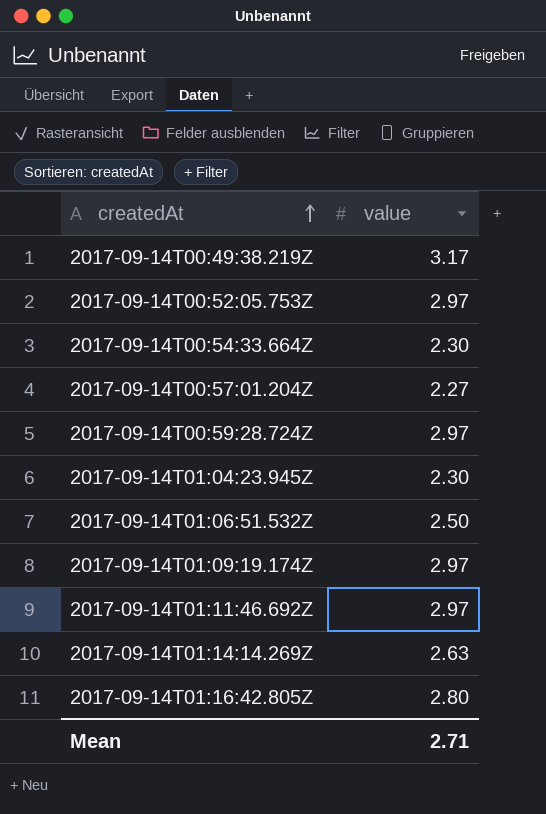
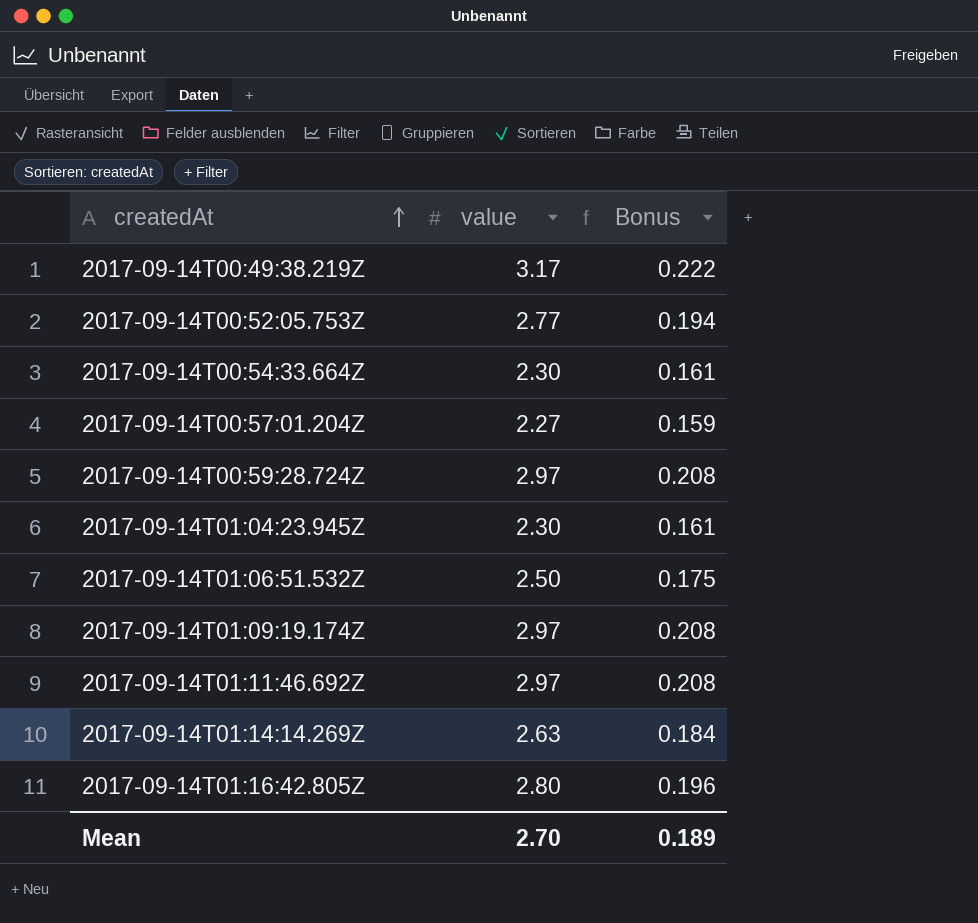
column Bonus | formula: none -> [value] * 0.07
2017-09-14T00:52:05.753Z | value: 2.97 -> 2.77
Mean | value: 2.71 -> 2.70

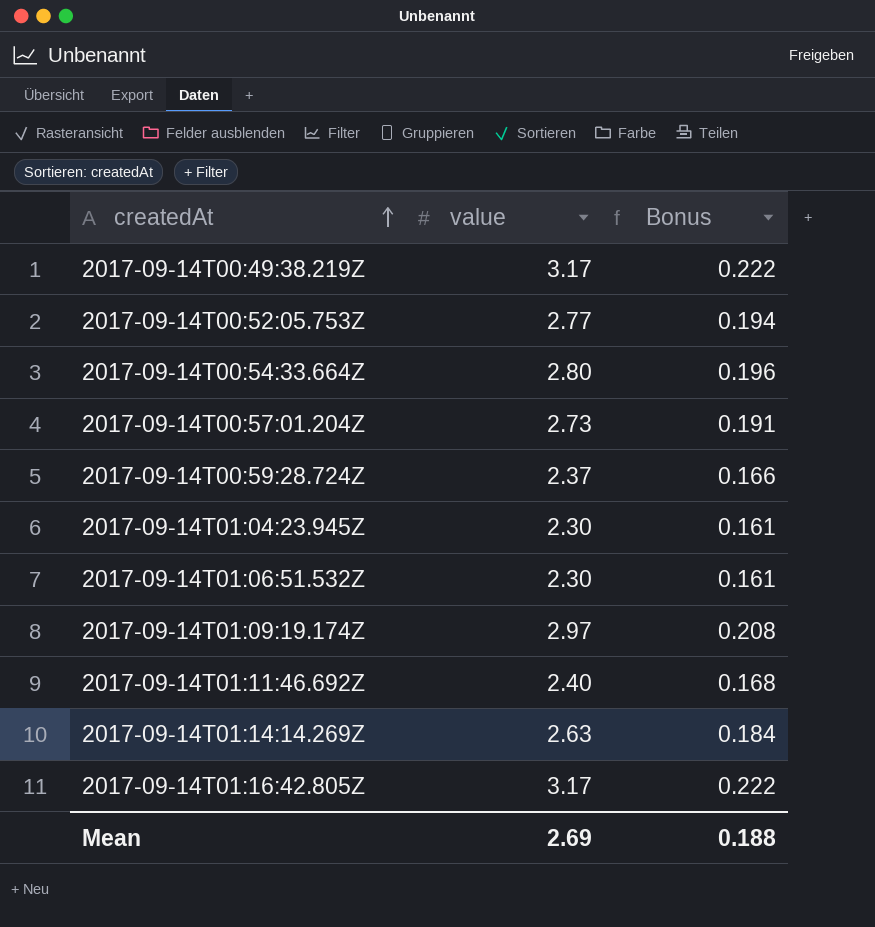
2017-09-14T00:54:33.664Z | value: 2.30 -> 2.80
2017-09-14T00:54:33.664Z | Bonus: 0.161 -> 0.196
2017-09-14T00:57:01.204Z | value: 2.27 -> 2.73
2017-09-14T00:57:01.204Z | Bonus: 0.159 -> 0.191
2017-09-14T00:59:28.724Z | value: 2.97 -> 2.37
2017-09-14T00:59:28.724Z | Bonus: 0.208 -> 0.166
2017-09-14T01:06:51.532Z | value: 2.50 -> 2.30
2017-09-14T01:06:51.532Z | Bonus: 0.175 -> 0.161
2017-09-14T01:11:46.692Z | value: 2.97 -> 2.40
2017-09-14T01:11:46.692Z | Bonus: 0.208 -> 0.168
2017-09-14T01:16:42.805Z | value: 2.80 -> 3.17
2017-09-14T01:16:42.805Z | Bonus: 0.196 -> 0.222
Mean | value: 2.70 -> 2.69
Mean | Bonus: 0.189 -> 0.188

